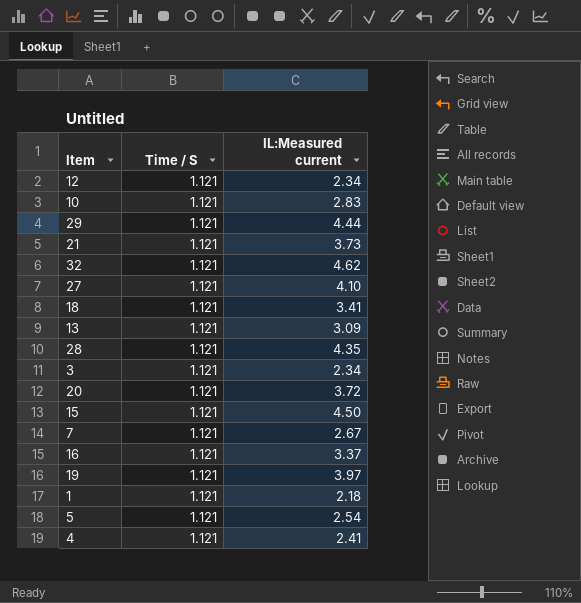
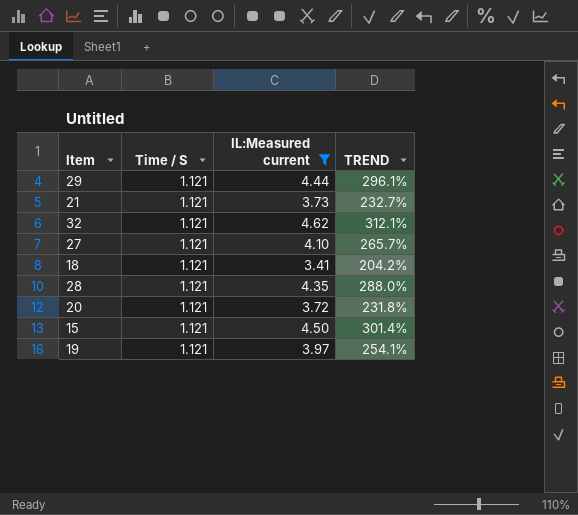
filter: none -> IL:Measured current >= 3.41
column TREND | formula: none -> ([IL:Measured current] - [Time / S]) / [Time / S]

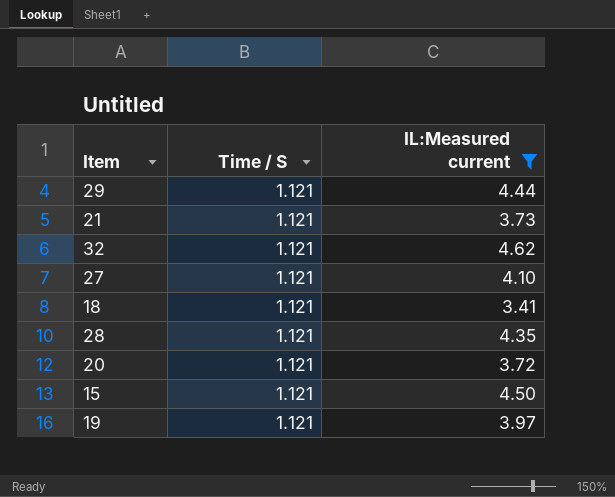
column TREND | formula: ([IL:Measured current] - [Time / S]) / [Time / S] -> none

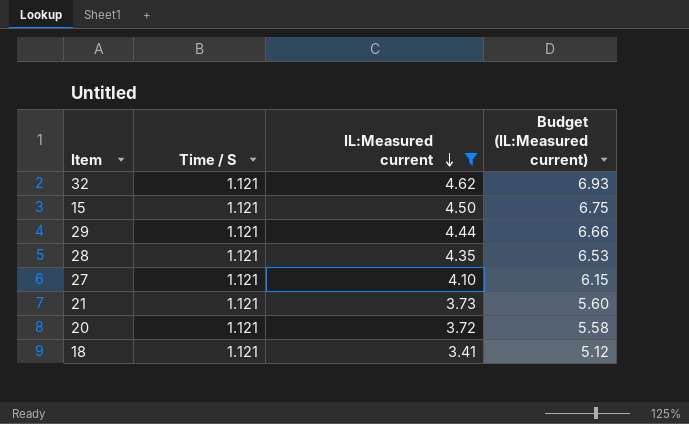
row order: none -> IL:Measured current descending
column Budget (IL:Measured current) | formula: none -> [IL:Measured current] * 1.5
row 19: 1.121 | 3.97 -> none

